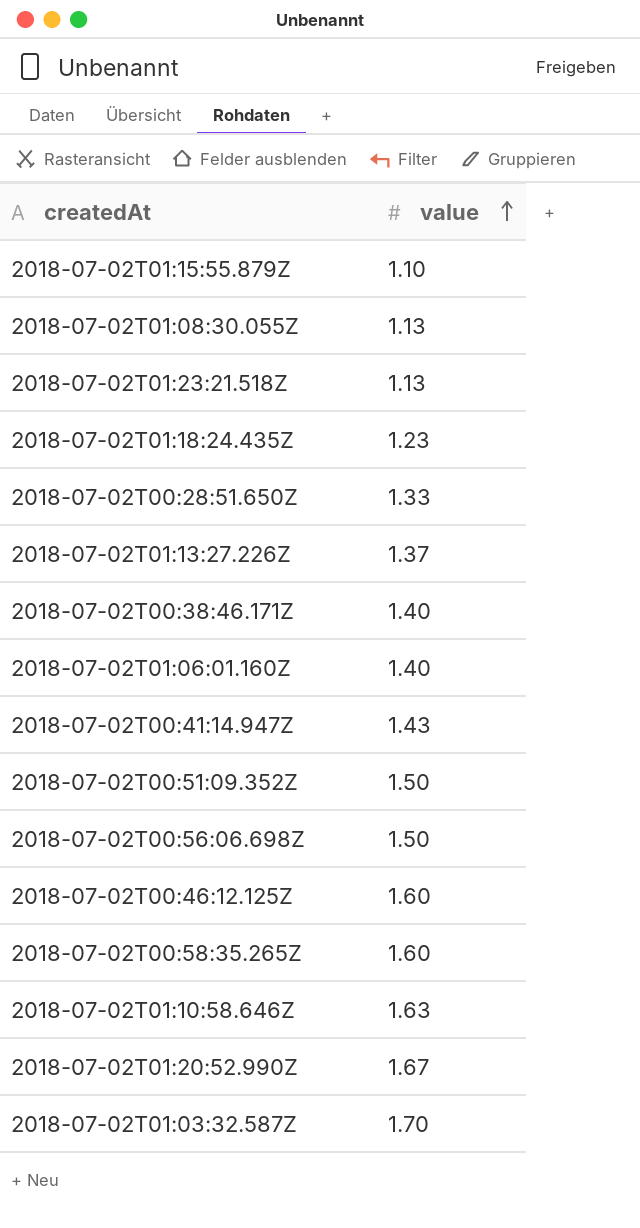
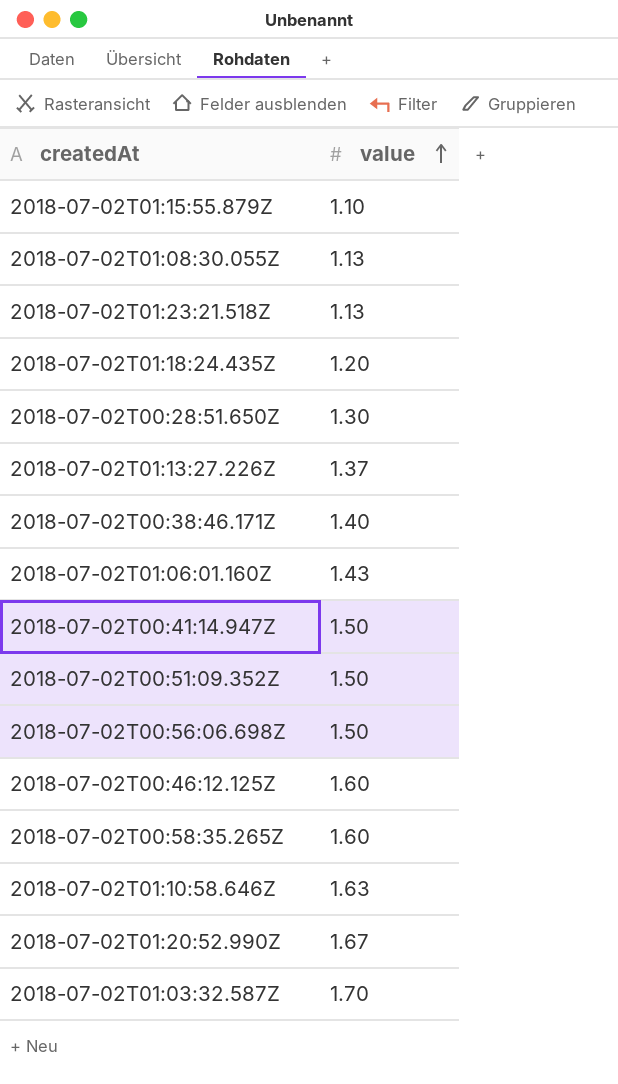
2018-07-02T01:18:24.435Z | value: 1.23 -> 1.20
2018-07-02T00:28:51.650Z | value: 1.33 -> 1.30
2018-07-02T01:06:01.160Z | value: 1.40 -> 1.43
2018-07-02T00:41:14.947Z | value: 1.43 -> 1.50

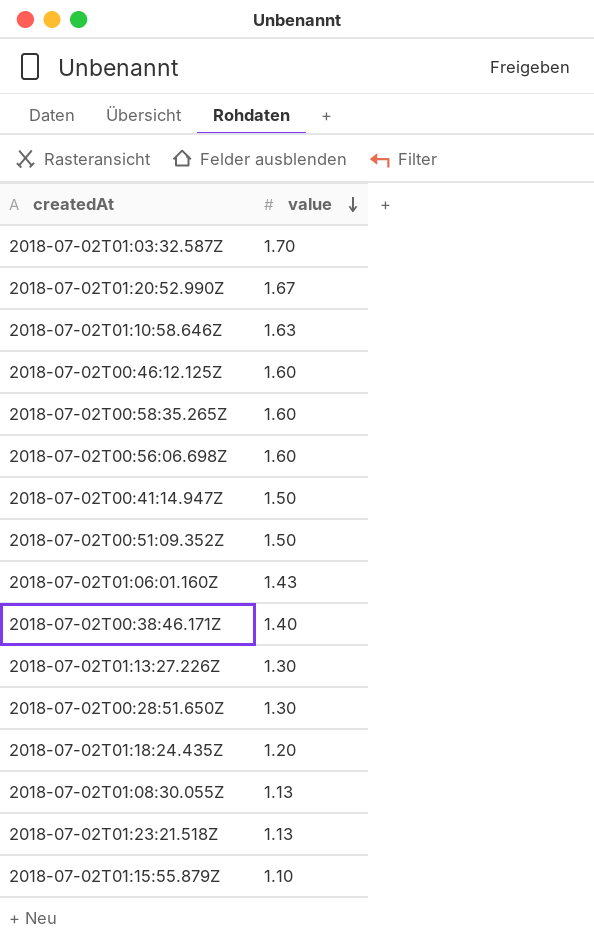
row order: value ascending -> value descending
2018-07-02T00:56:06.698Z | value: 1.50 -> 1.60
2018-07-02T01:13:27.226Z | value: 1.37 -> 1.30

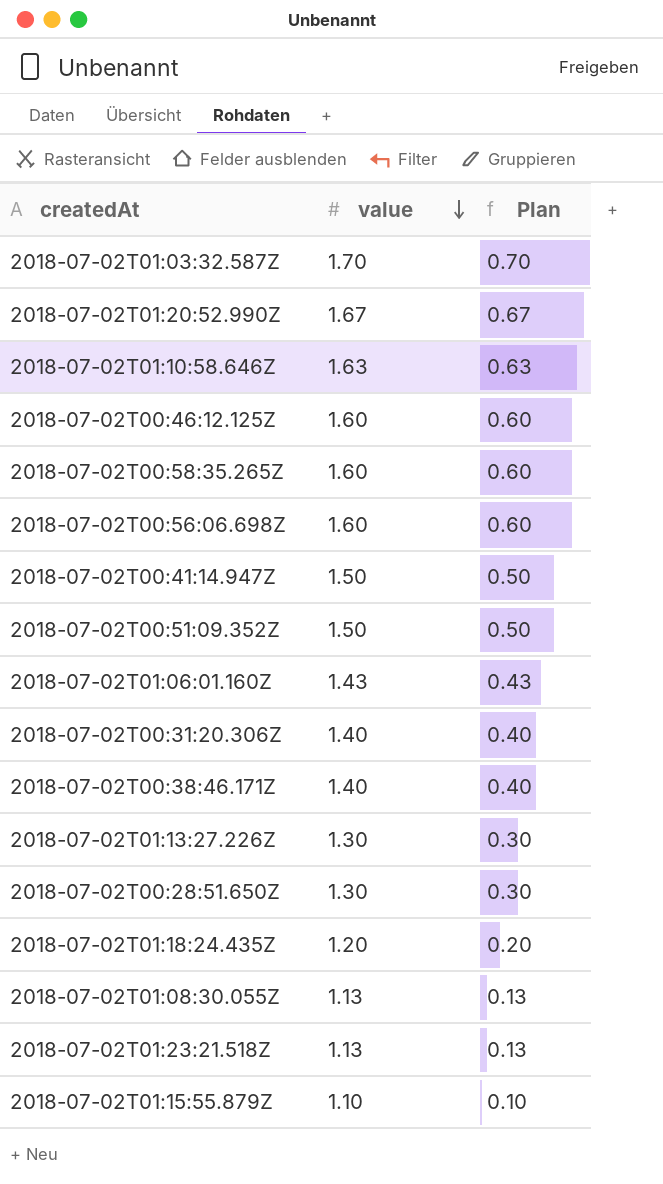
column Plan | formula: none -> [value] - 1
row 2018-07-02T00:31:20.306Z: none -> 1.40 | 0.40

